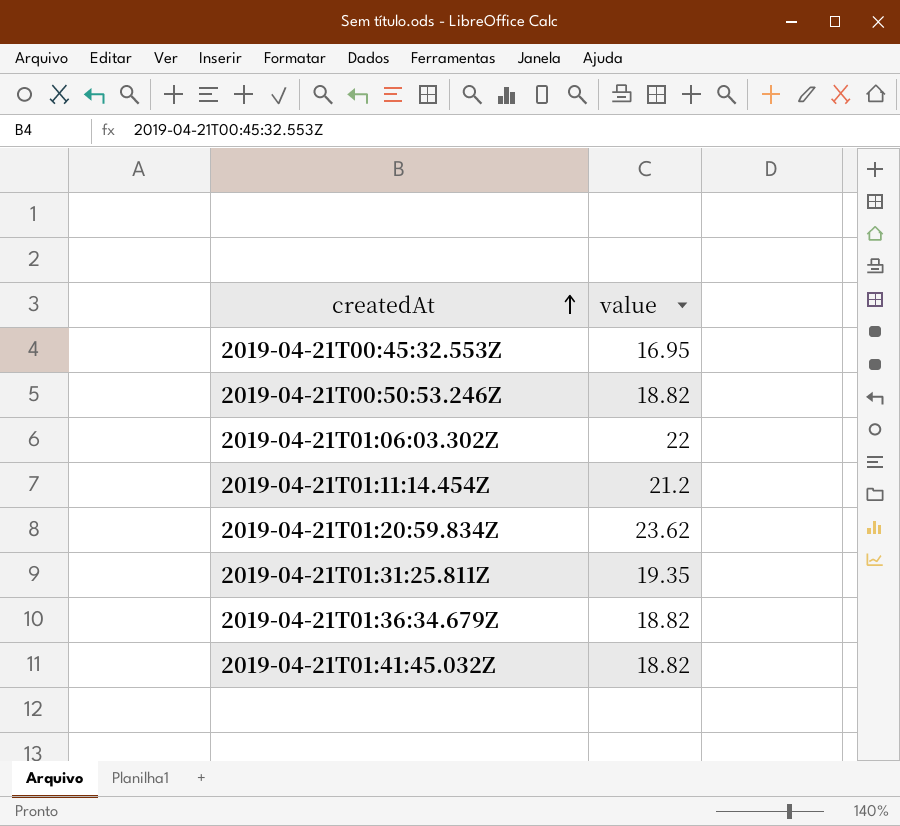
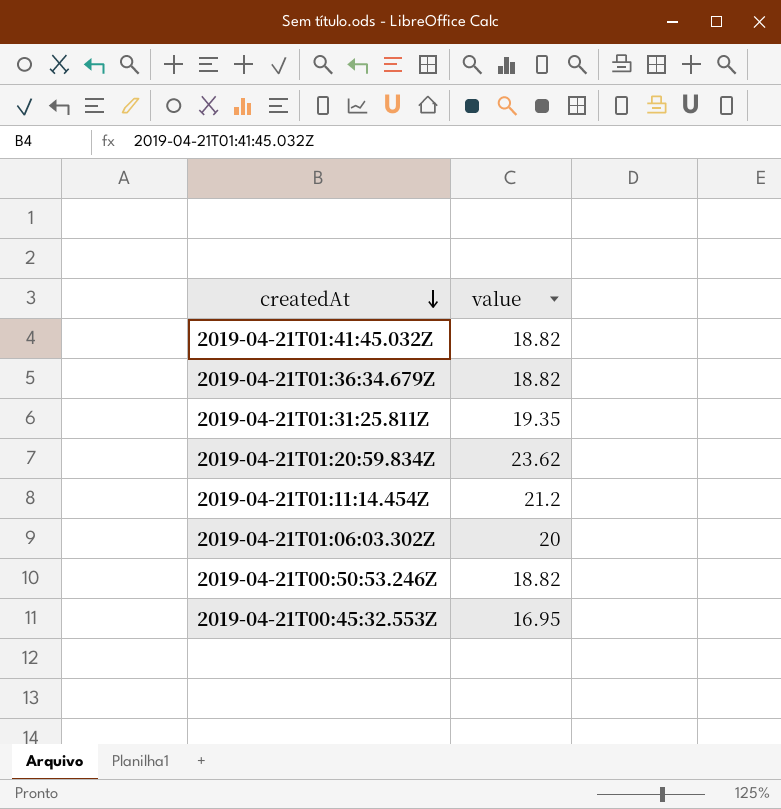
row order: createdAt ascending -> createdAt descending
2019-04-21T01:06:03.302Z | value: 22 -> 20

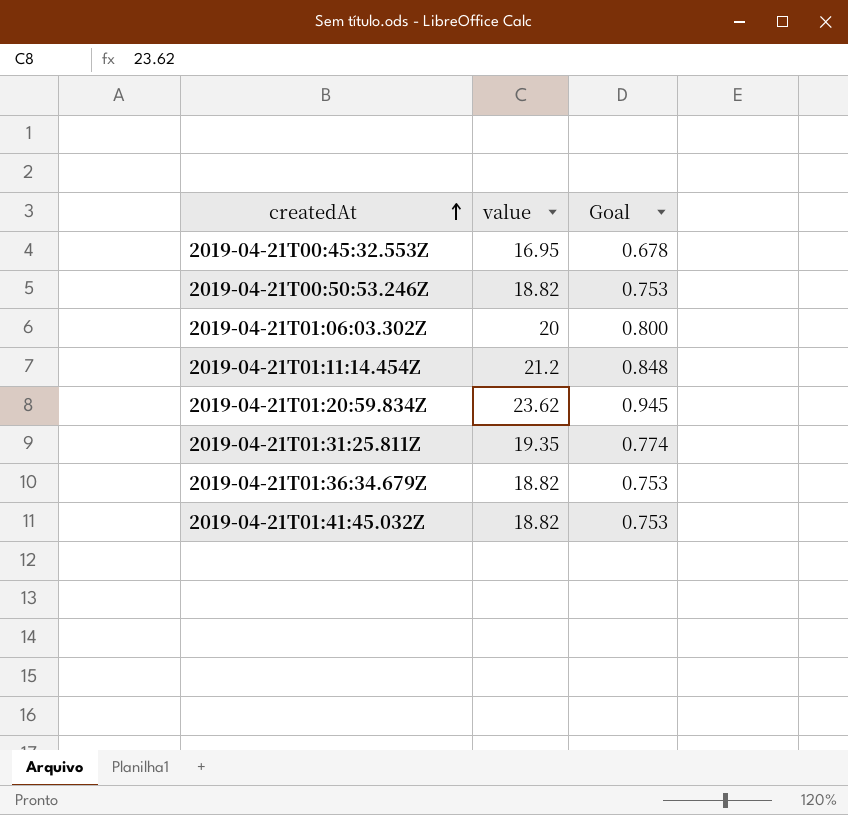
row order: createdAt descending -> createdAt ascending
column Goal | formula: none -> [value] * 0.04

